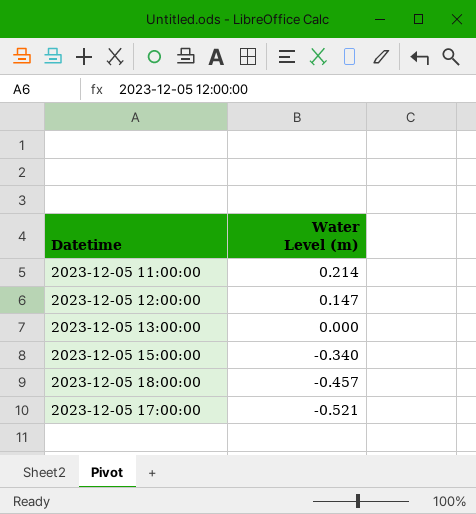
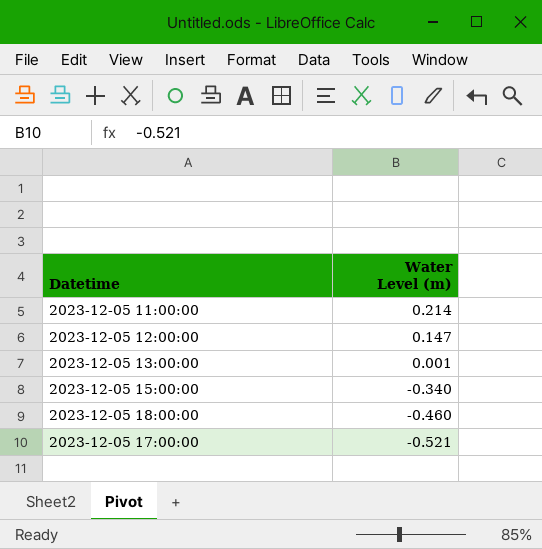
2023-12-05 13:00:00 | Water Level (m): 0.000 -> 0.001
2023-12-05 18:00:00 | Water Level (m): -0.457 -> -0.460

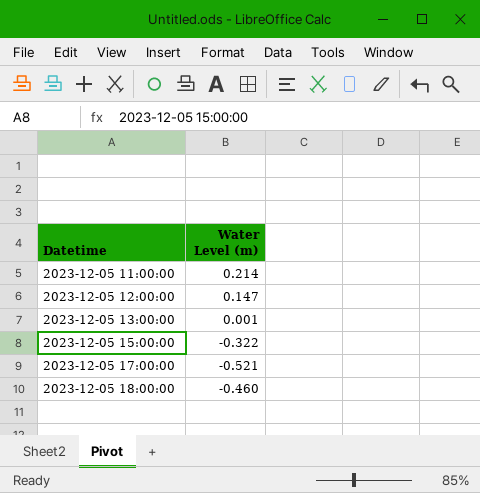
row order: Water Level (m) descending -> Datetime ascending
2023-12-05 15:00:00 | Water Level (m): -0.340 -> -0.322

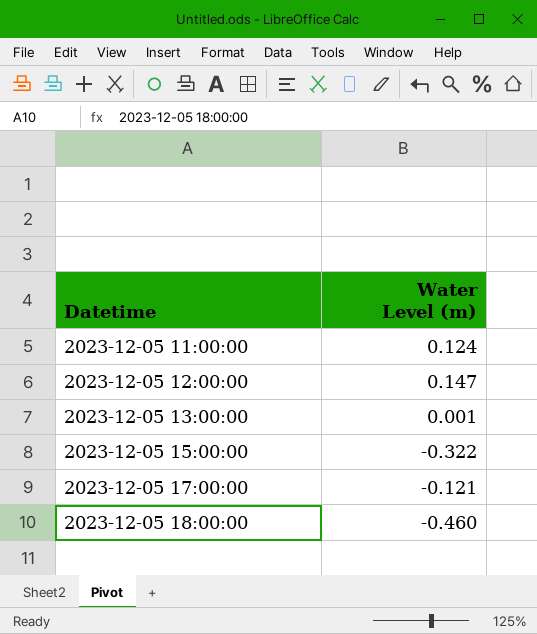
2023-12-05 11:00:00 | Water Level (m): 0.214 -> 0.124
2023-12-05 17:00:00 | Water Level (m): -0.521 -> -0.121

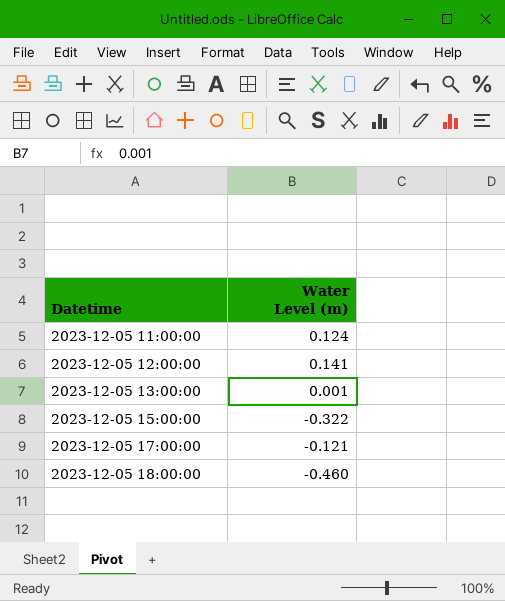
2023-12-05 12:00:00 | Water Level (m): 0.147 -> 0.141

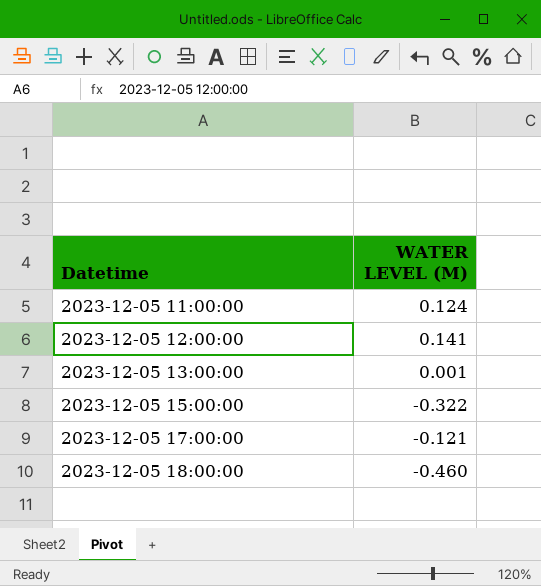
column name: Water Level (m) -> WATER LEVEL (M)

